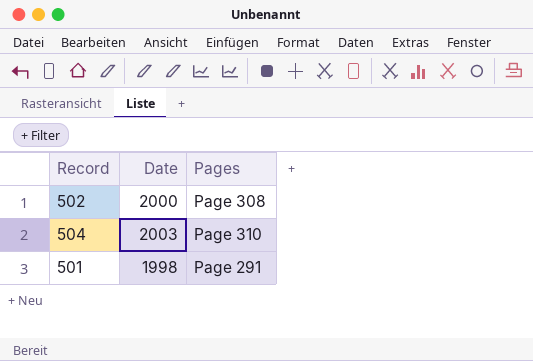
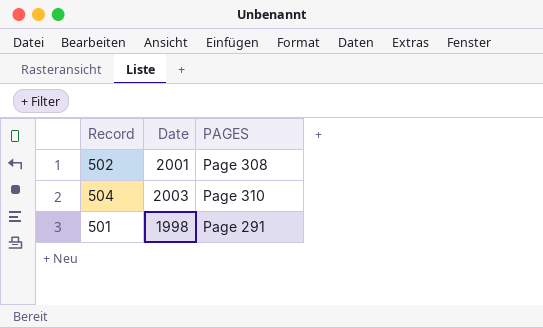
column name: Pages -> PAGES
502 | Date: 2000 -> 2001

